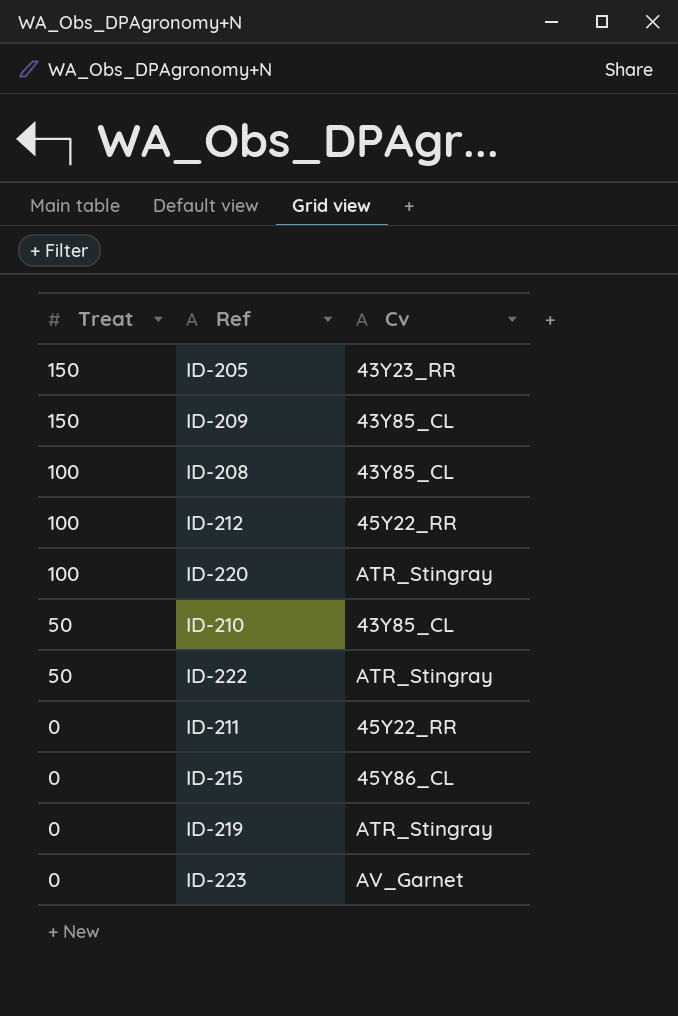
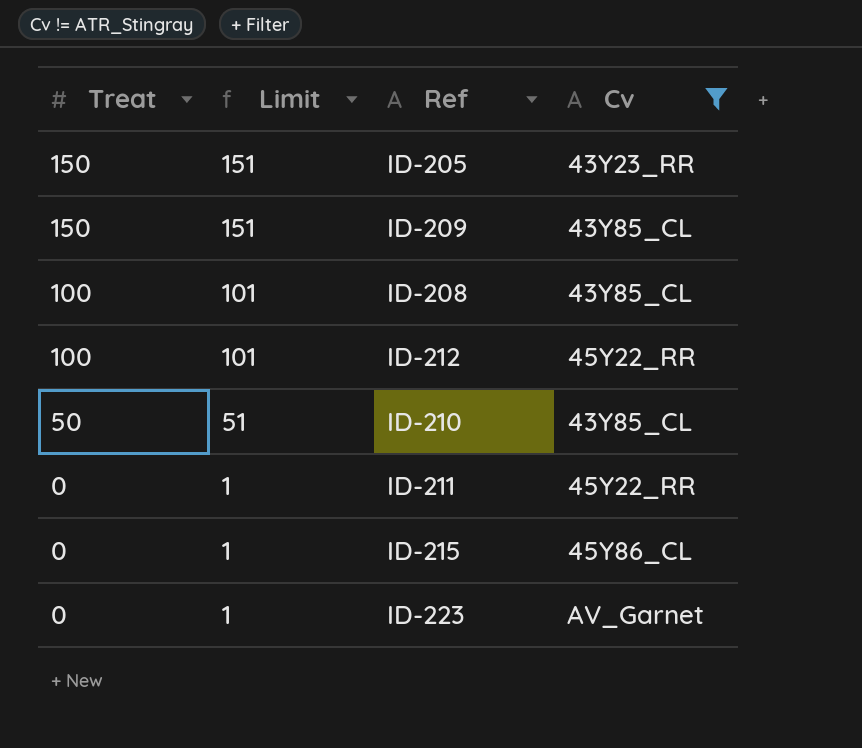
filter: none -> Cv != ATR_Stingray
column Limit | formula: none -> [Treat] + 1

